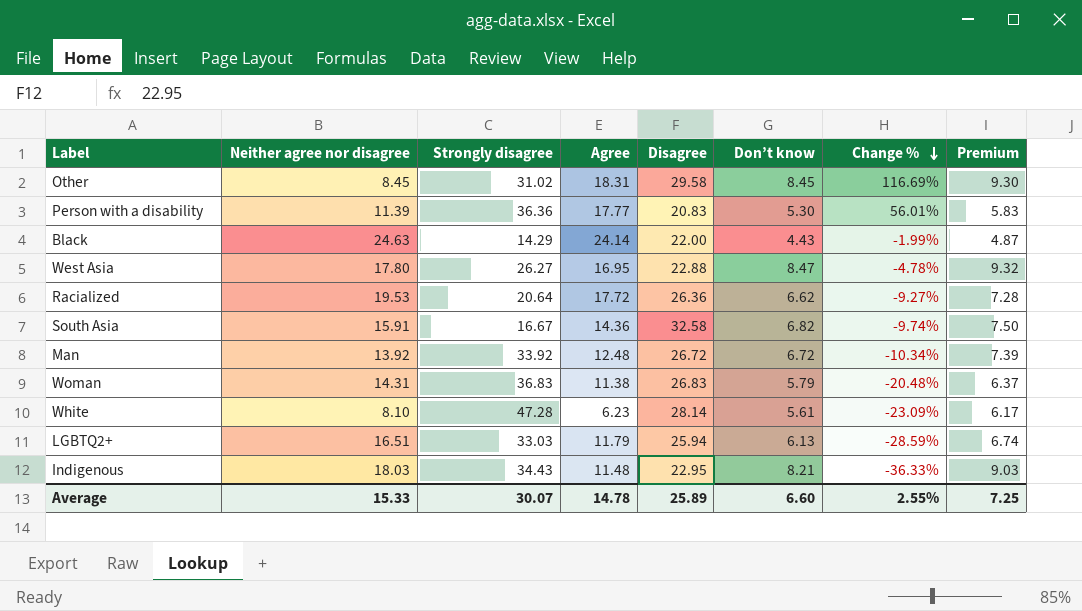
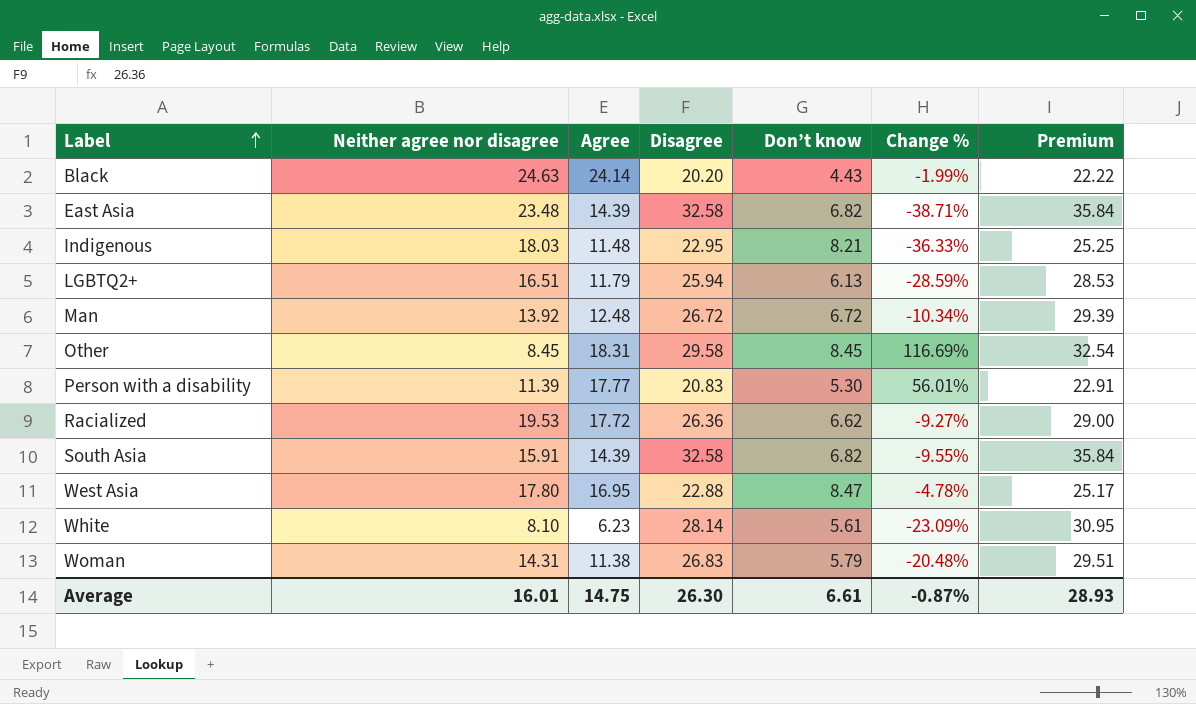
row order: Change % descending -> Label ascending
column Strongly disagree | position: 3 -> none
column Premium | formula: [Don’t know] * 1.1 -> [Disagree] * 1.1
Black | Disagree: 22.00 -> 20.20
row East Asia: none -> 23.48 | 14.39 | 32.58 | 6.82 | -38.71% | 35.84
South Asia | Agree: 14.36 -> 14.39
South Asia | Change %: -9.74% -> -9.55%
Average | Neither agree nor disagree: 15.33 -> 16.01
Average | Agree: 14.78 -> 14.75
Average | Disagree: 25.89 -> 26.30
Average | Don’t know: 6.60 -> 6.61
Average | Change %: 2.55% -> -0.87%
Average | Premium: 7.25 -> 28.93

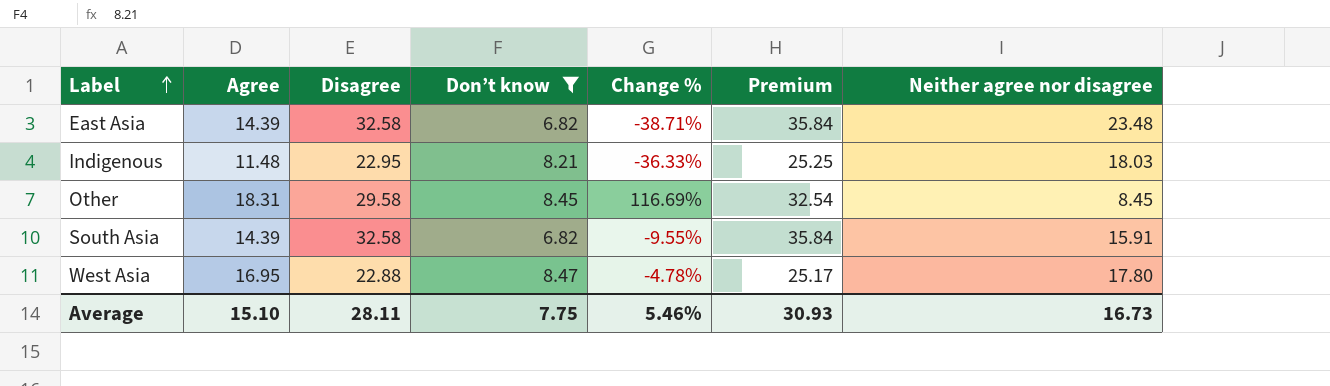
filter: none -> Don’t know >= 6.82
column Neither agree nor disagree | position: 2 -> 7
Average | Agree: 14.75 -> 15.10
Average | Disagree: 26.30 -> 28.11
Average | Don’t know: 6.61 -> 7.75
Average | Change %: -0.87% -> 5.46%
Average | Premium: 28.93 -> 30.93
Average | Neither agree nor disagree: 16.01 -> 16.73

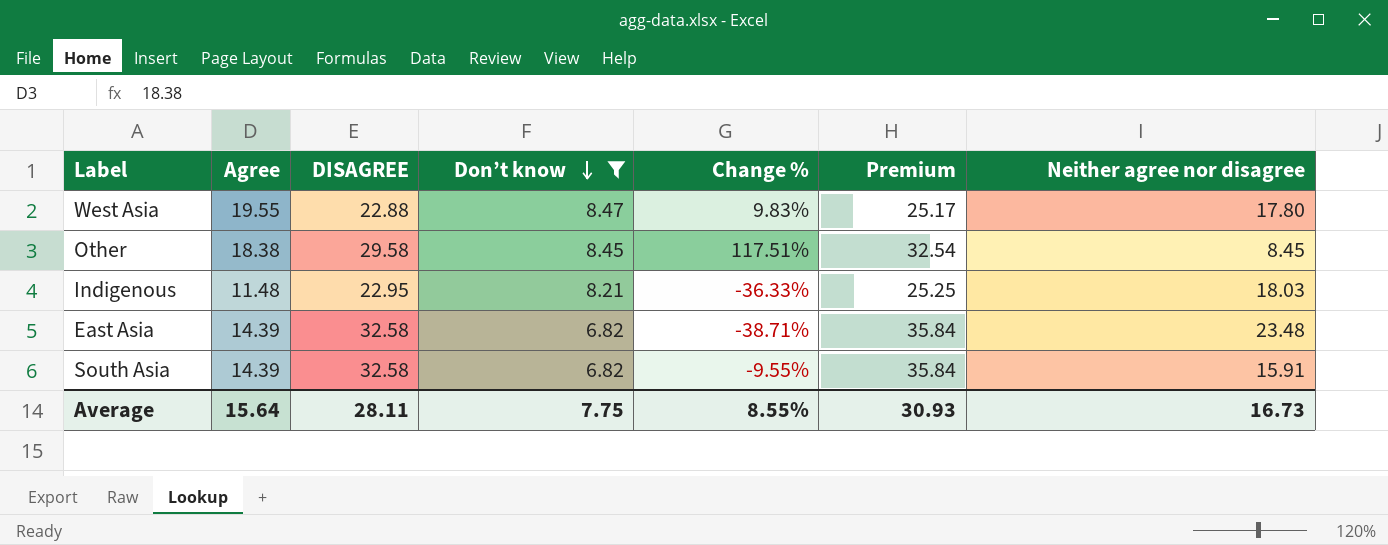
row order: Label ascending -> Don’t know descending
column name: Disagree -> DISAGREE
West Asia | Agree: 16.95 -> 19.55
West Asia | Change %: -4.78% -> 9.83%
Other | Agree: 18.31 -> 18.38
Other | Change %: 116.69% -> 117.51%
Average | Agree: 15.10 -> 15.64
Average | Change %: 5.46% -> 8.55%

